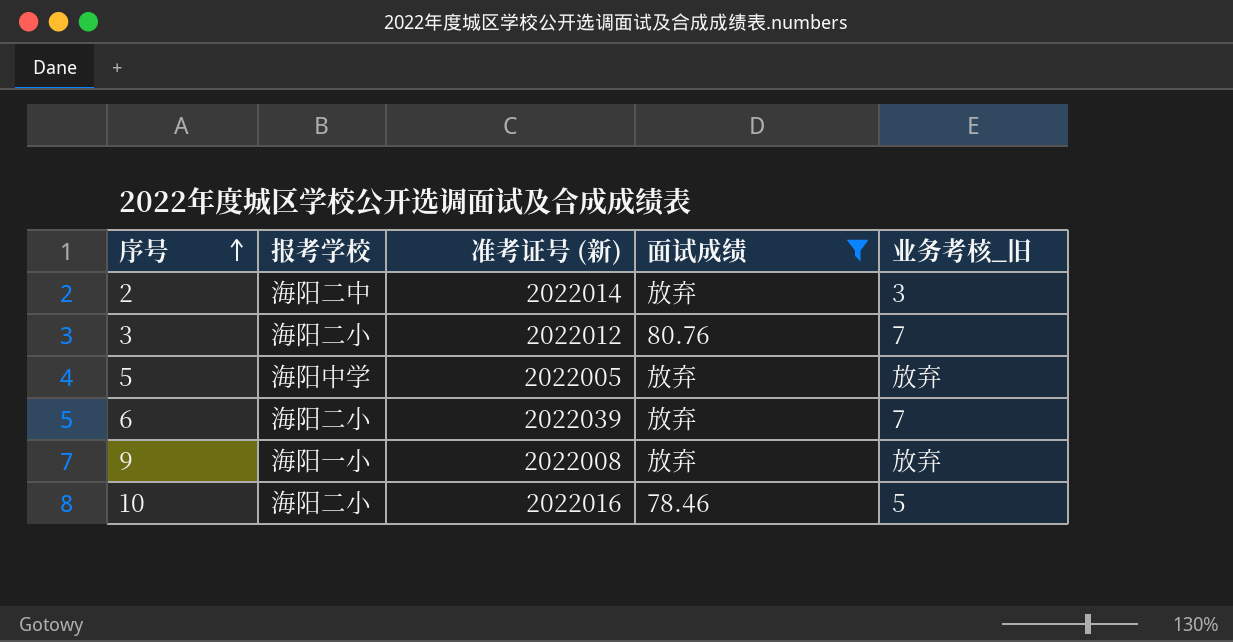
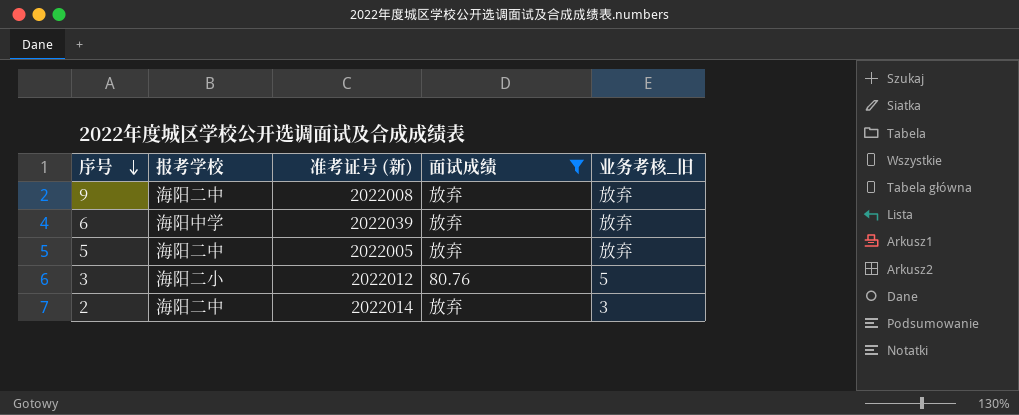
row order: 序号 ascending -> 序号 descending
row 10: 海阳二小 | 2022016 | 78.46 | 5 -> none
9 | 报考学校: 海阳一小 -> 海阳二中
6 | 报考学校: 海阳二小 -> 海阳中学
6 | 业务考核_旧: 7 -> 放弃
5 | 报考学校: 海阳中学 -> 海阳二中
3 | 业务考核_旧: 7 -> 5

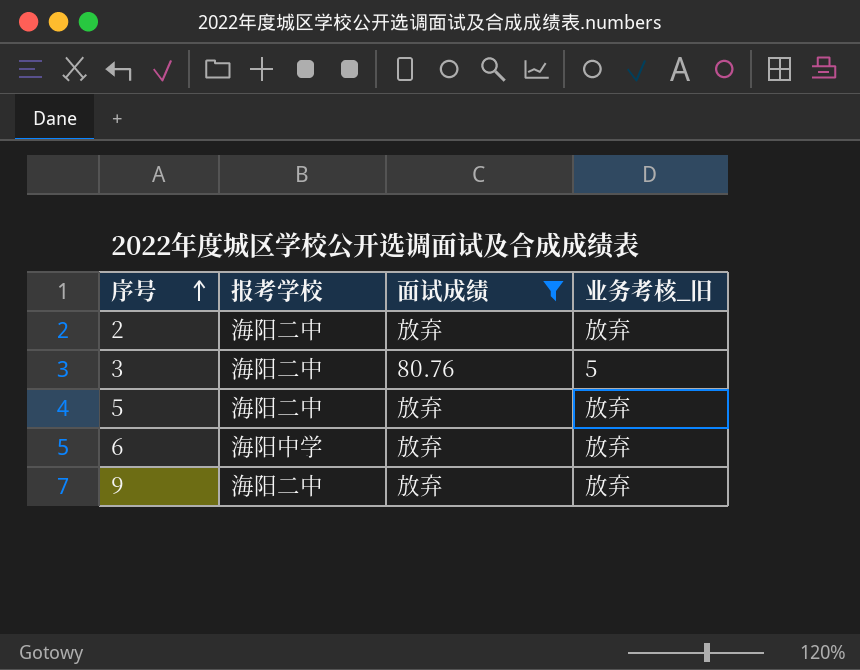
row order: 序号 descending -> 序号 ascending
column 准考证号 (新) | position: 3 -> none
2 | 业务考核_旧: 3 -> 放弃
3 | 报考学校: 海阳二小 -> 海阳二中

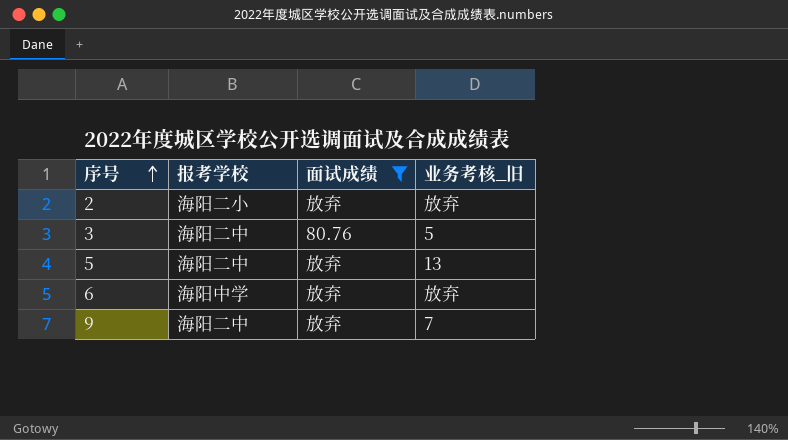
2 | 报考学校: 海阳二中 -> 海阳二小
5 | 业务考核_旧: 放弃 -> 13
9 | 业务考核_旧: 放弃 -> 7

